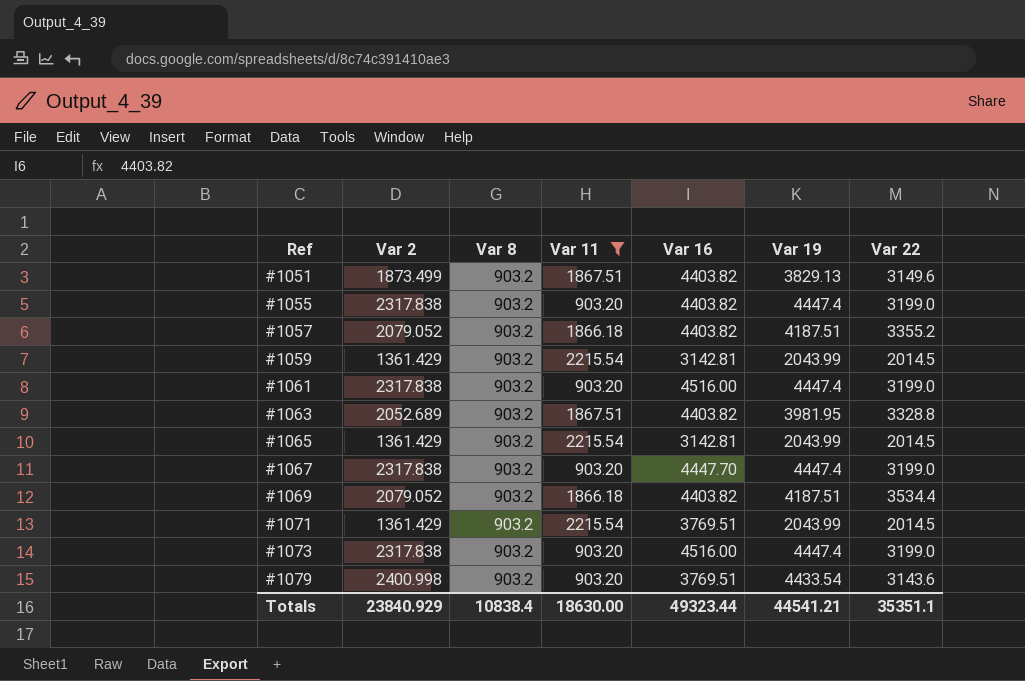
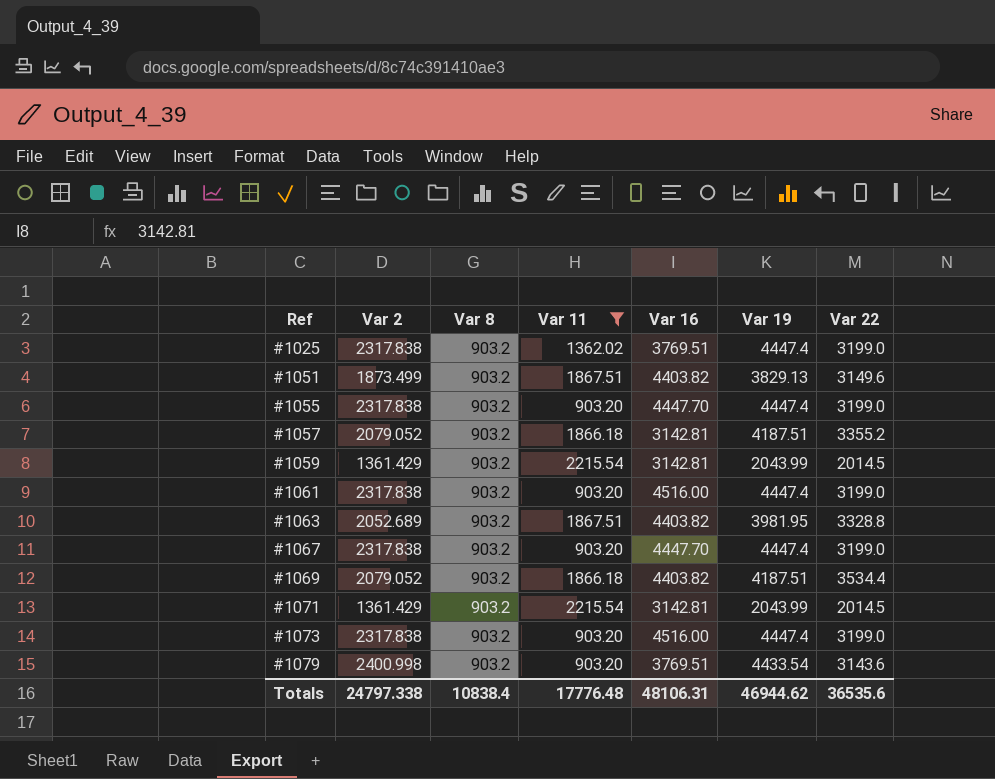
row #1065: 1361.429 | 903.2 | 2215.54 | 3142.81 | 2043.99 | 2014.5 -> none
row #1025: none -> 2317.838 | 903.2 | 1362.02 | 3769.51 | 4447.4 | 3199.0
#1055 | Var 16: 4403.82 -> 4447.70
#1057 | Var 16: 4403.82 -> 3142.81
#1071 | Var 16: 3769.51 -> 3142.81
Totals | Var 2: 23840.929 -> 24797.338
Totals | Var 11: 18630.00 -> 17776.48
Totals | Var 16: 49323.44 -> 48106.31
Totals | Var 19: 44541.21 -> 46944.62
Totals | Var 22: 35351.1 -> 36535.6

